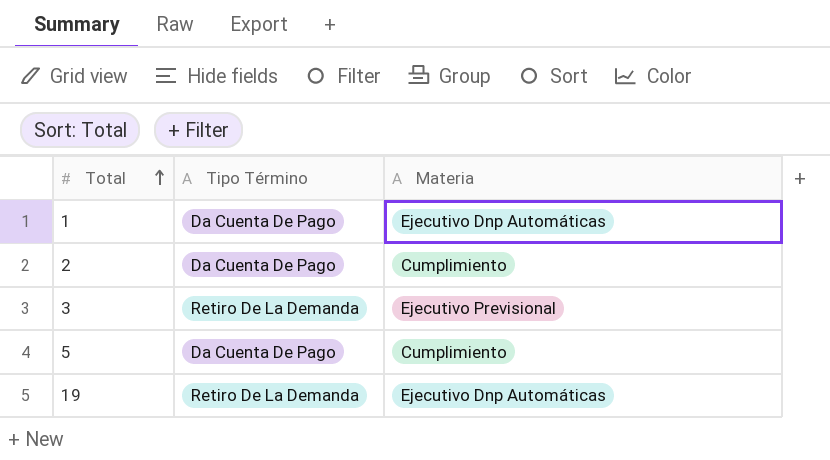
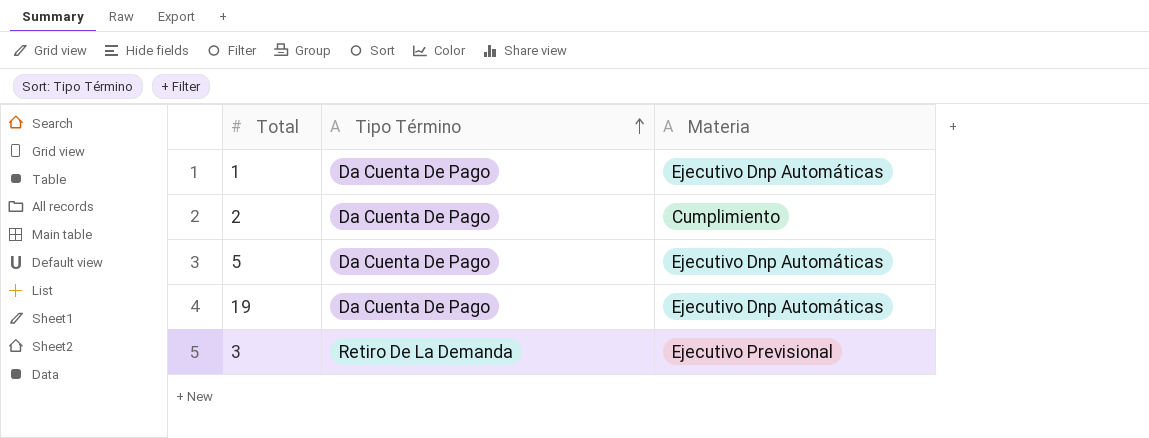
row order: Total ascending -> Tipo Término ascending
5 | Materia: Cumplimiento -> Ejecutivo Dnp Automáticas
19 | Tipo Término: Retiro De La Demanda -> Da Cuenta De Pago

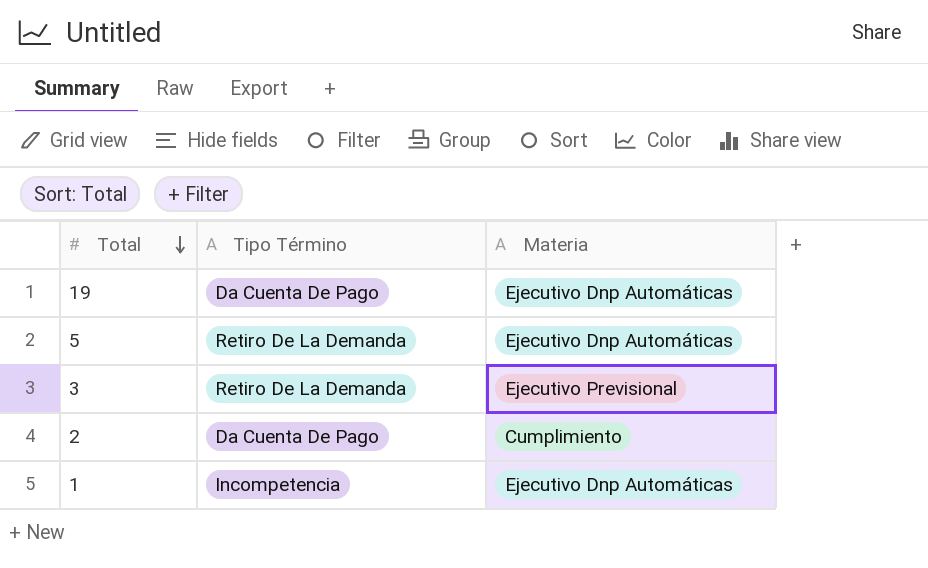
row order: Tipo Término ascending -> Total descending
5 | Tipo Término: Da Cuenta De Pago -> Retiro De La Demanda
1 | Tipo Término: Da Cuenta De Pago -> Incompetencia

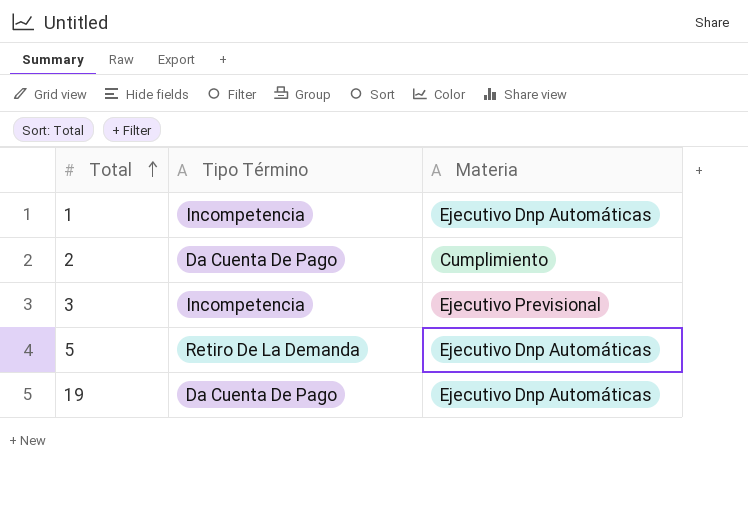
row order: Total descending -> Total ascending
3 | Tipo Término: Retiro De La Demanda -> Incompetencia

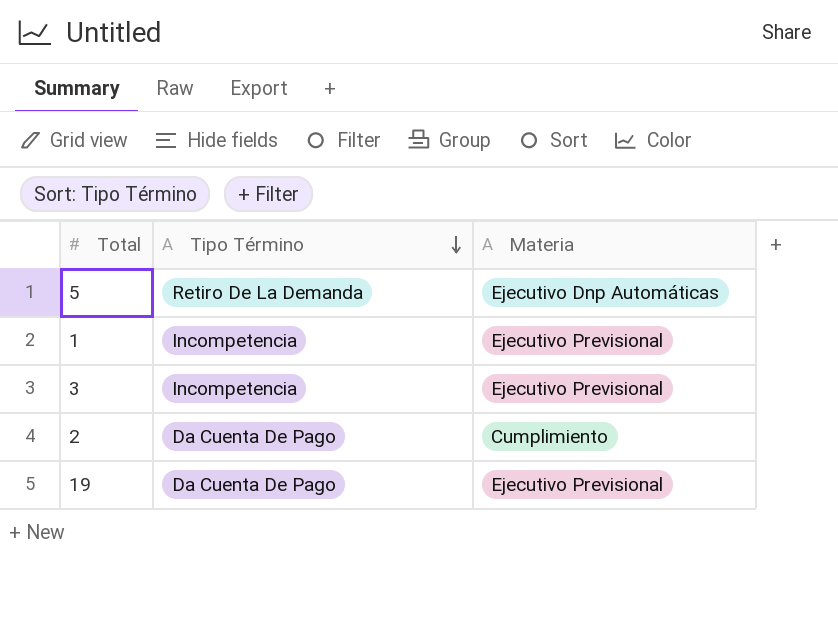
row order: Total ascending -> Tipo Término descending
1 | Materia: Ejecutivo Dnp Automáticas -> Ejecutivo Previsional
19 | Materia: Ejecutivo Dnp Automáticas -> Ejecutivo Previsional

